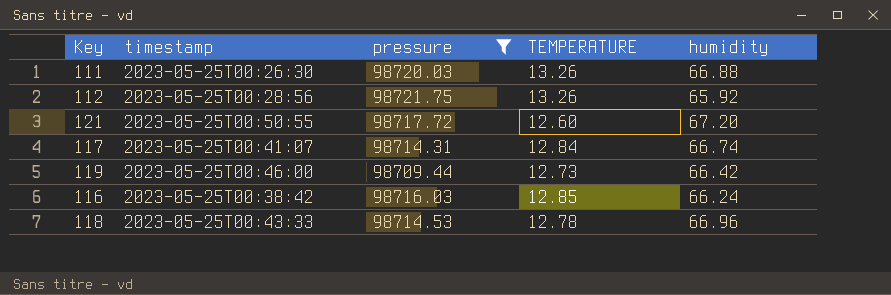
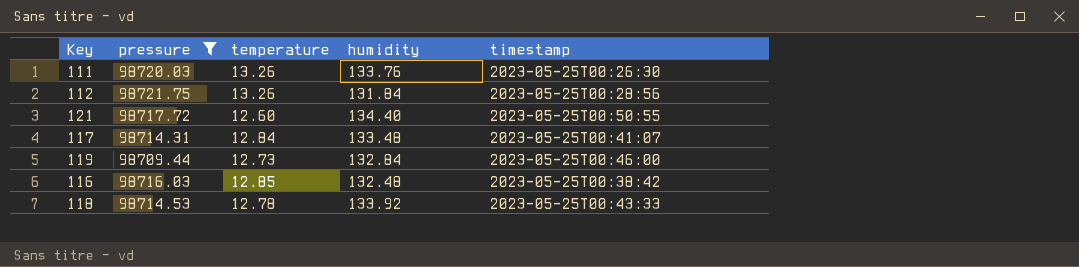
column name: TEMPERATURE -> temperature
column timestamp | position: 2 -> 5
111 | humidity: 66.88 -> 133.76
112 | humidity: 65.92 -> 131.84
121 | humidity: 67.20 -> 134.40
117 | humidity: 66.74 -> 133.48
119 | humidity: 66.42 -> 132.84
116 | humidity: 66.24 -> 132.48
118 | humidity: 66.96 -> 133.92

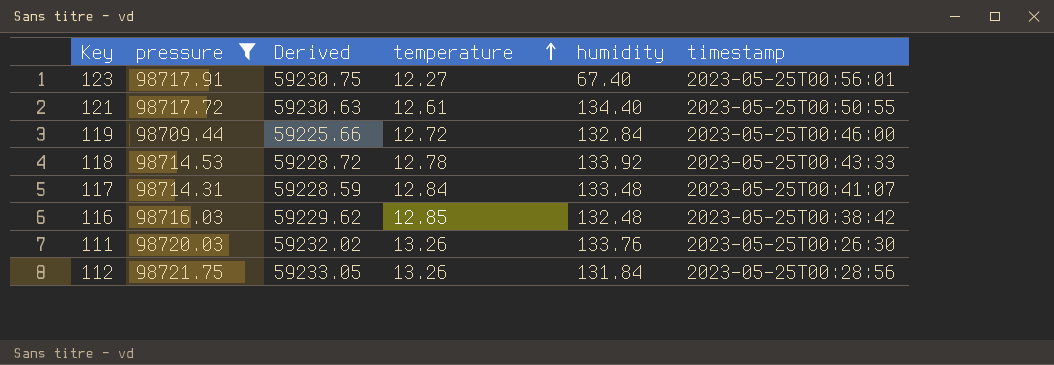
row order: none -> temperature ascending
column Derived | formula: none -> [pressure] * 0.6
row 123: none -> 98717.91 | 59230.75 | 12.27 | 67.40 | 2023-05-25T00:56:01
121 | temperature: 12.60 -> 12.61
119 | temperature: 12.73 -> 12.72

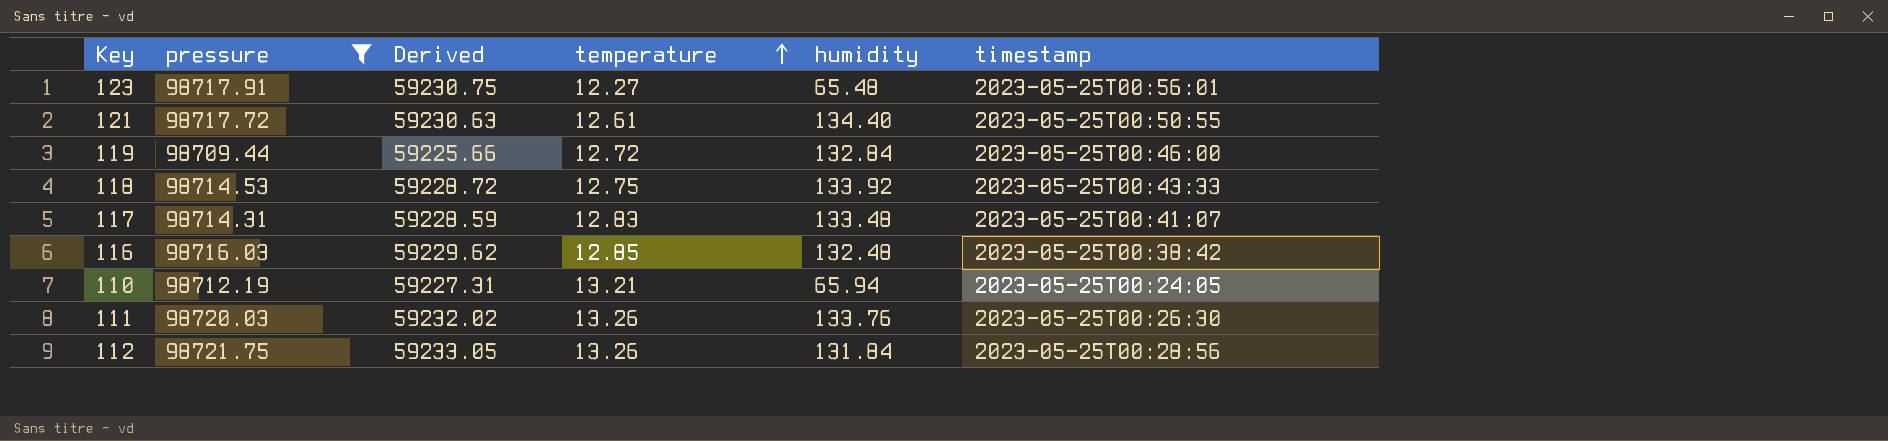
123 | humidity: 67.40 -> 65.48
118 | temperature: 12.78 -> 12.75
117 | temperature: 12.84 -> 12.83
row 110: none -> 98712.19 | 59227.31 | 13.21 | 65.94 | 2023-05-25T00:24:05

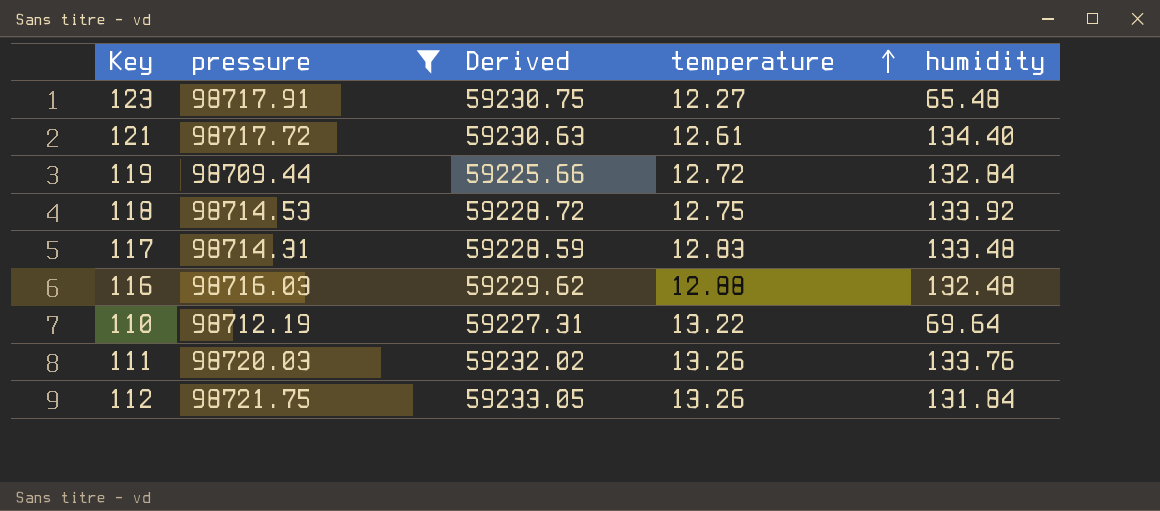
column timestamp | position: 6 -> none
116 | temperature: 12.85 -> 12.88
110 | temperature: 13.21 -> 13.22
110 | humidity: 65.94 -> 69.64

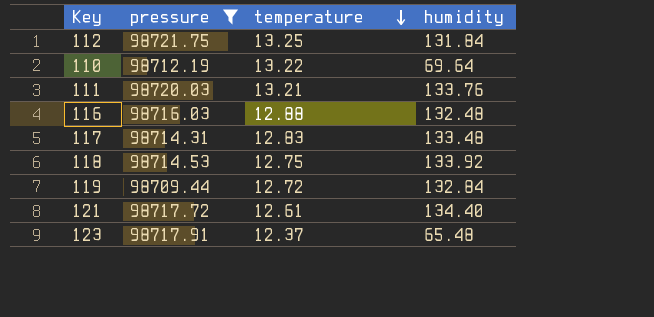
row order: temperature ascending -> temperature descending
column Derived | formula: [pressure] * 0.6 -> none
112 | temperature: 13.26 -> 13.25
111 | temperature: 13.26 -> 13.21
123 | temperature: 12.27 -> 12.37

